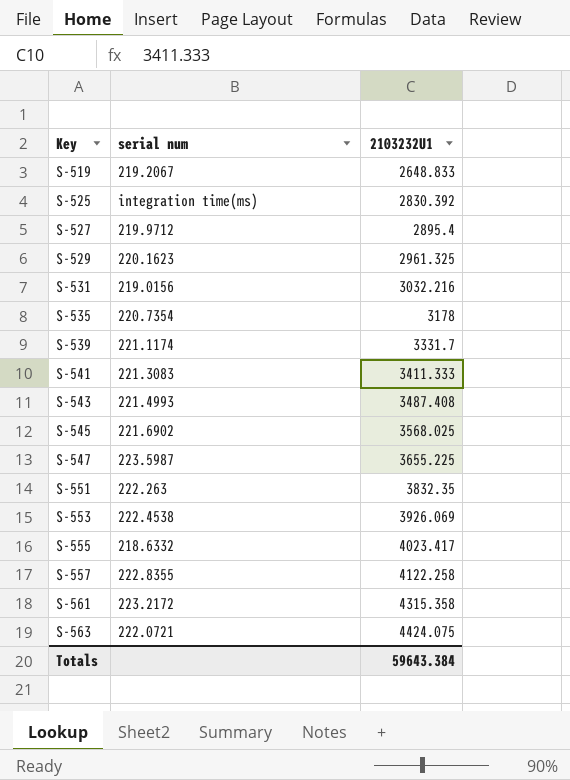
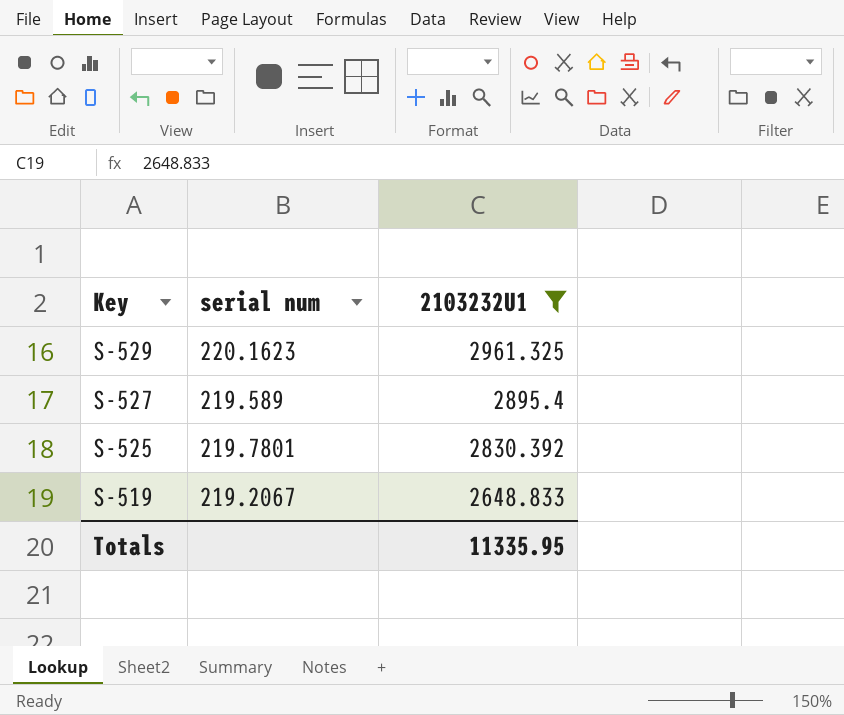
filter: none -> 2103232U1 <= 2961.325
row order: Key ascending -> Key descending
S-527 | serial num: 219.9712 -> 219.589
S-525 | serial num: integration time(ms) -> 219.7801
Totals | 2103232U1: 59643.384 -> 11335.95

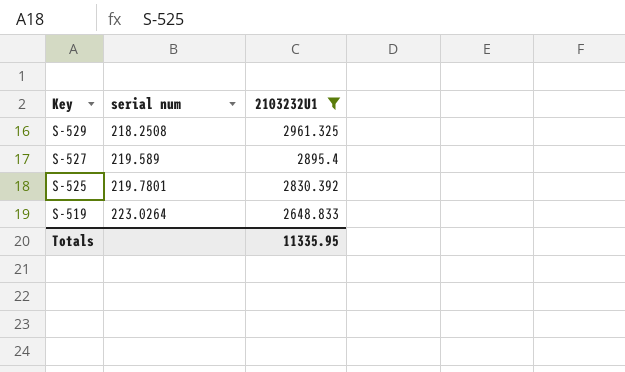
S-529 | serial num: 220.1623 -> 218.2508
S-519 | serial num: 219.2067 -> 223.0264

